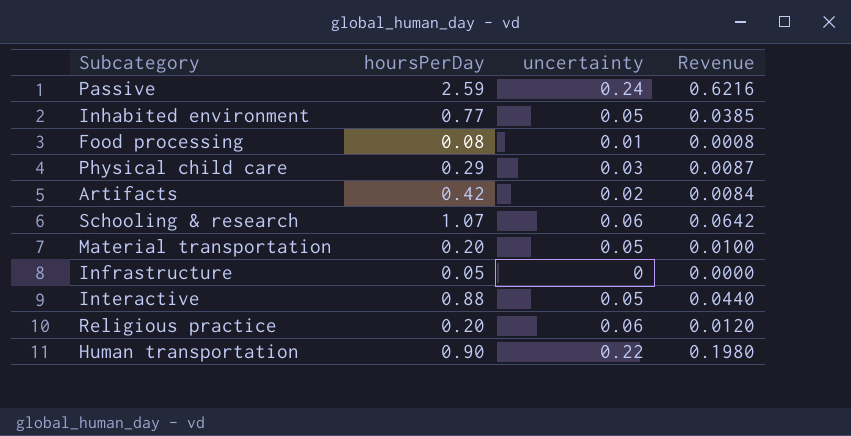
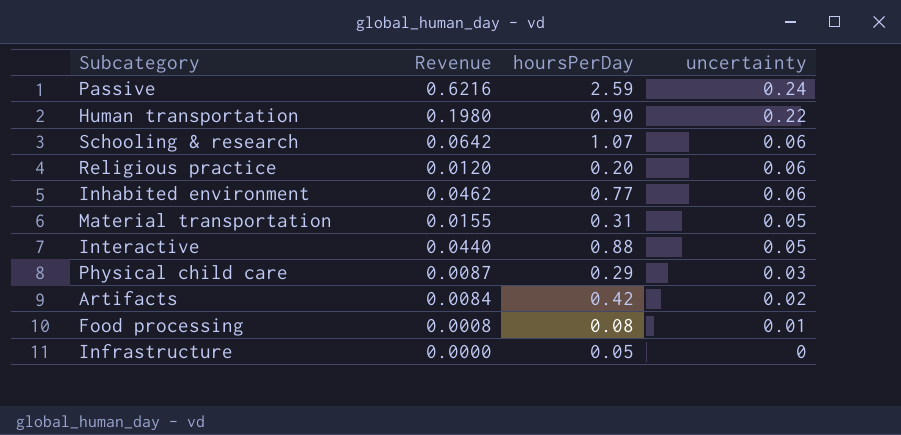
row order: none -> uncertainty descending
column Revenue | position: 4 -> 2
Inhabited environment | Revenue: 0.0385 -> 0.0462
Inhabited environment | uncertainty: 0.05 -> 0.06
Material transportation | Revenue: 0.0100 -> 0.0155
Material transportation | hoursPerDay: 0.20 -> 0.31

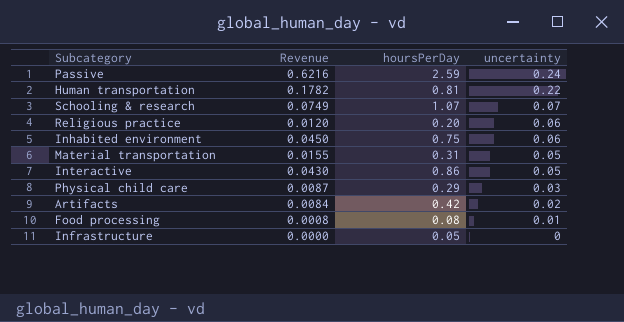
Human transportation | Revenue: 0.1980 -> 0.1782
Human transportation | hoursPerDay: 0.90 -> 0.81
Schooling & research | Revenue: 0.0642 -> 0.0749
Schooling & research | uncertainty: 0.06 -> 0.07
Inhabited environment | Revenue: 0.0462 -> 0.0450
Inhabited environment | hoursPerDay: 0.77 -> 0.75
Interactive | Revenue: 0.0440 -> 0.0430
Interactive | hoursPerDay: 0.88 -> 0.86

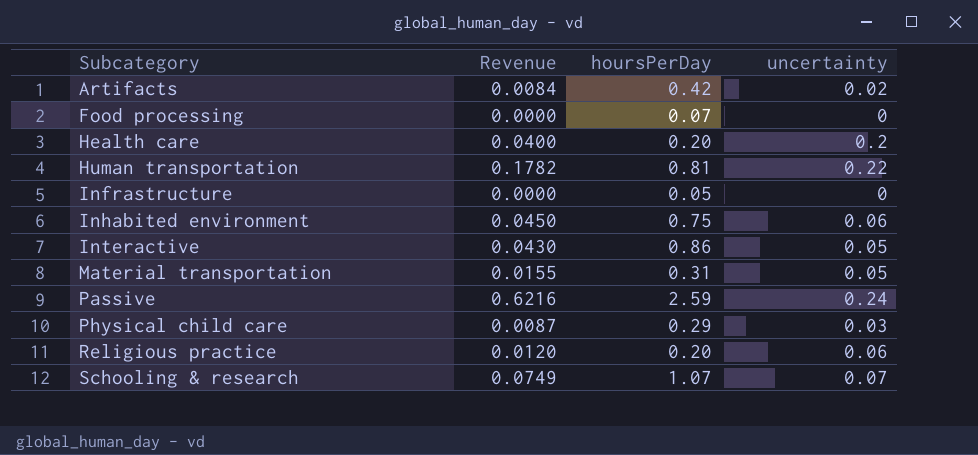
row order: uncertainty descending -> Subcategory ascending
Food processing | Revenue: 0.0008 -> 0.0000
Food processing | hoursPerDay: 0.08 -> 0.07
Food processing | uncertainty: 0.01 -> 0
row Health care: none -> 0.0400 | 0.20 | 0.2

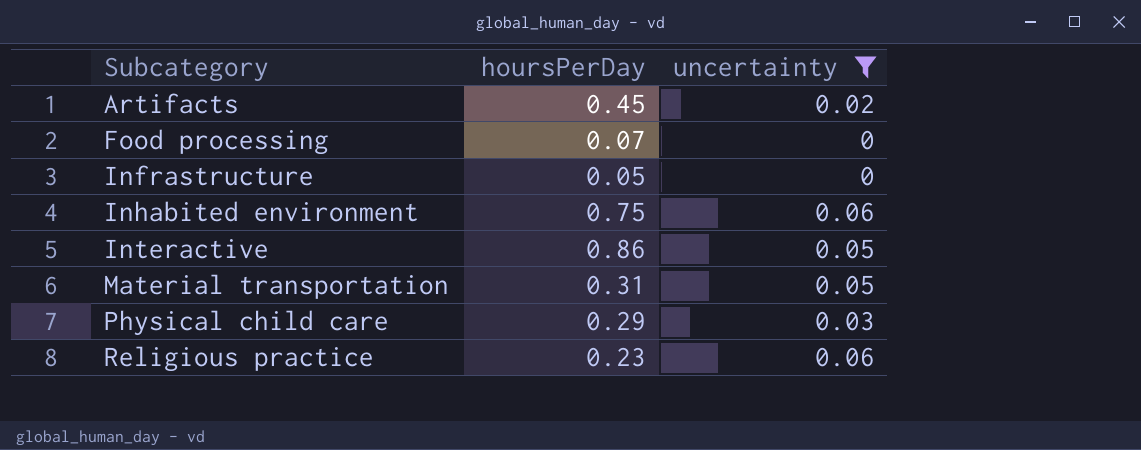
filter: none -> uncertainty <= 0.06
column Revenue | formula: [hoursPerDay] * [uncertainty] -> none
Artifacts | hoursPerDay: 0.42 -> 0.45
Religious practice | hoursPerDay: 0.20 -> 0.23

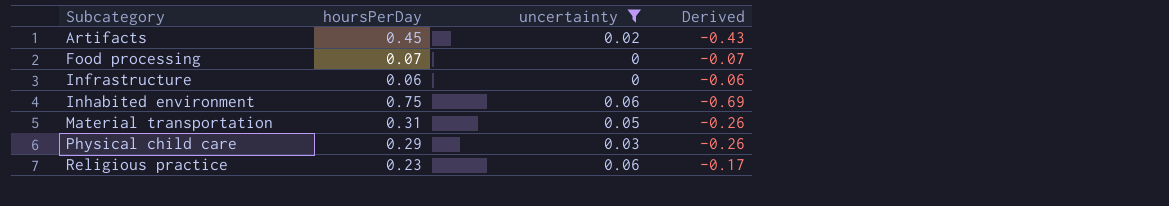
column Derived | formula: none -> [uncertainty] - [hoursPerDay]
row Interactive: 0.86 | 0.05 -> none
Infrastructure | hoursPerDay: 0.05 -> 0.06

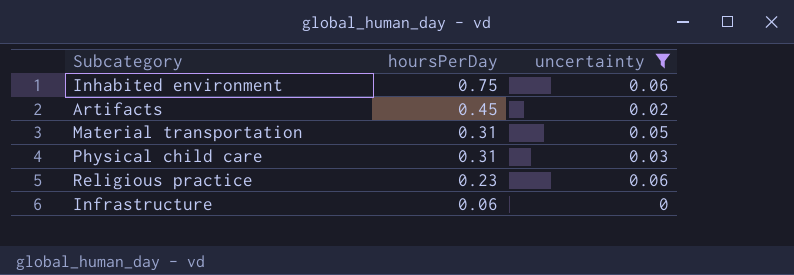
row order: Subcategory ascending -> hoursPerDay descending
column Derived | formula: [uncertainty] - [hoursPerDay] -> none
row Food processing: 0.07 | 0 | -0.07 -> none
Physical child care | hoursPerDay: 0.29 -> 0.31

